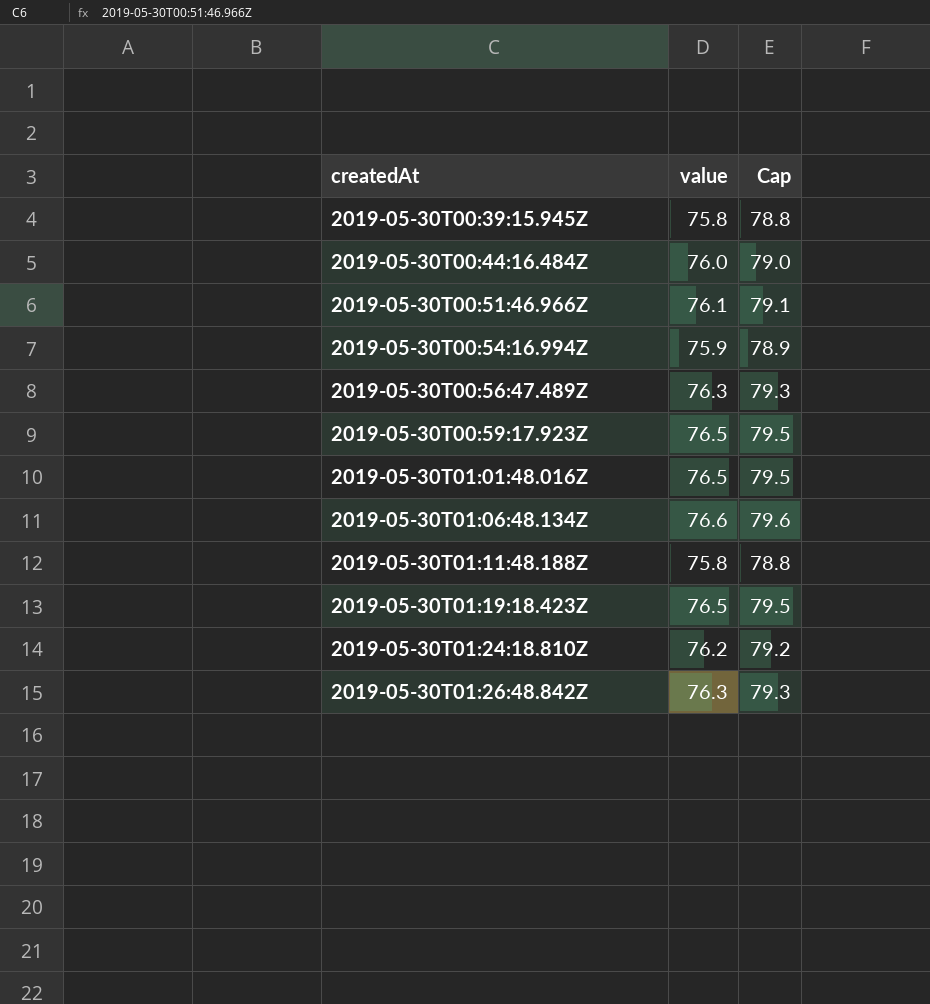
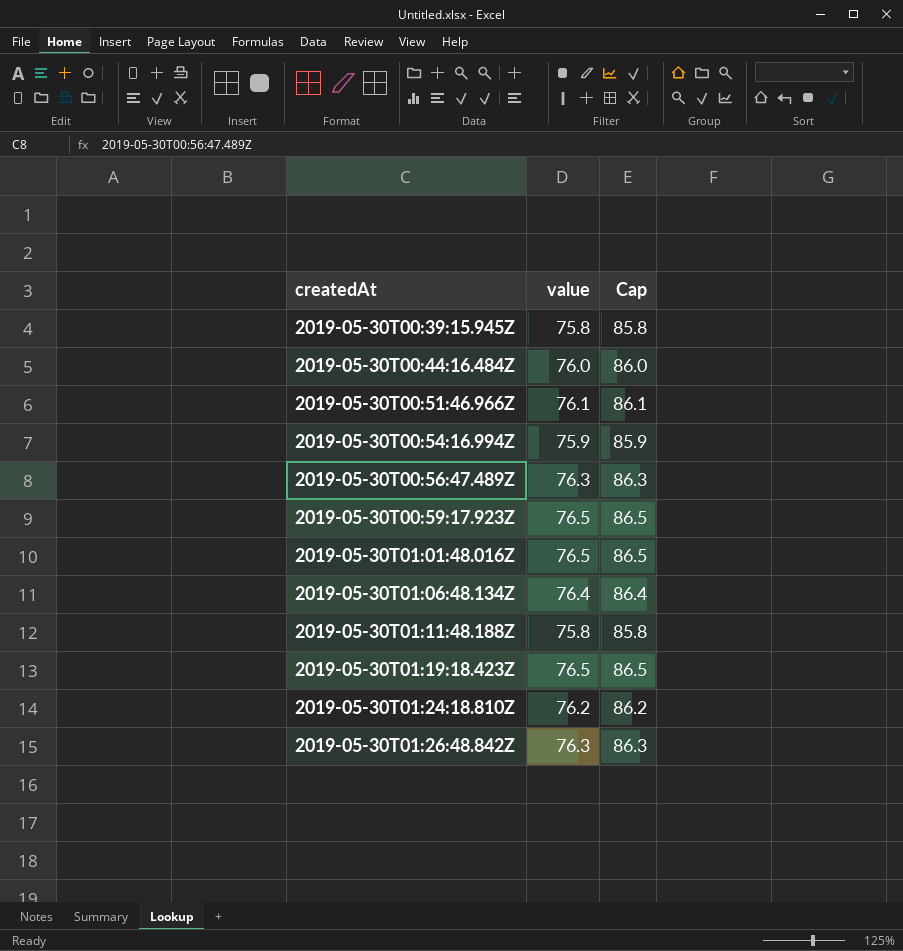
column Cap | formula: [value] + 3 -> [value] + 10
2019-05-30T01:06:48.134Z | value: 76.6 -> 76.4

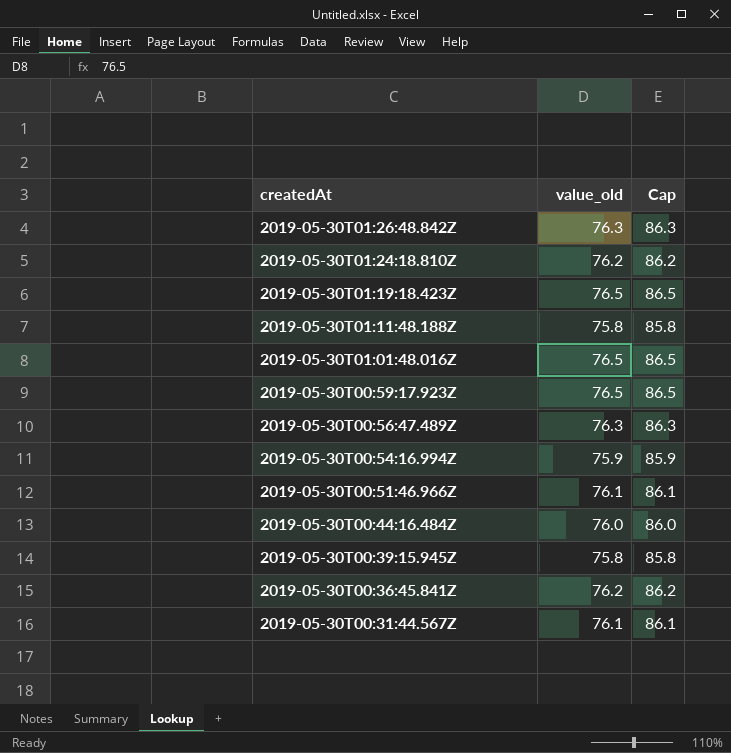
row order: createdAt ascending -> createdAt descending
column name: value -> value_old
row 2019-05-30T01:06:48.134Z: 76.4 | 86.4 -> none
row 2019-05-30T00:36:45.841Z: none -> 76.2 | 86.2
row 2019-05-30T00:31:44.567Z: none -> 76.1 | 86.1

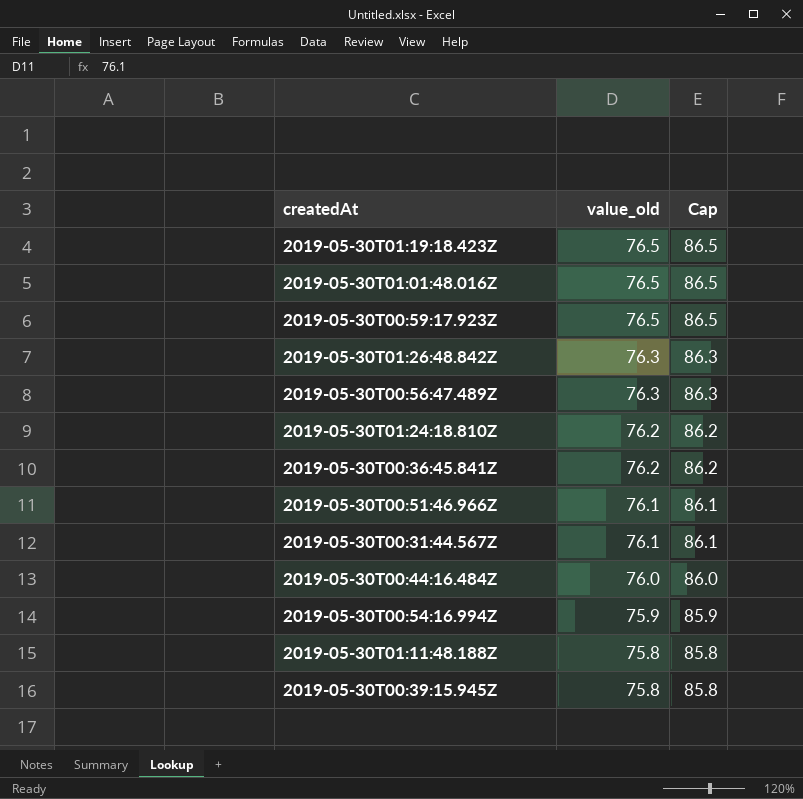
row order: createdAt descending -> value_old descending

